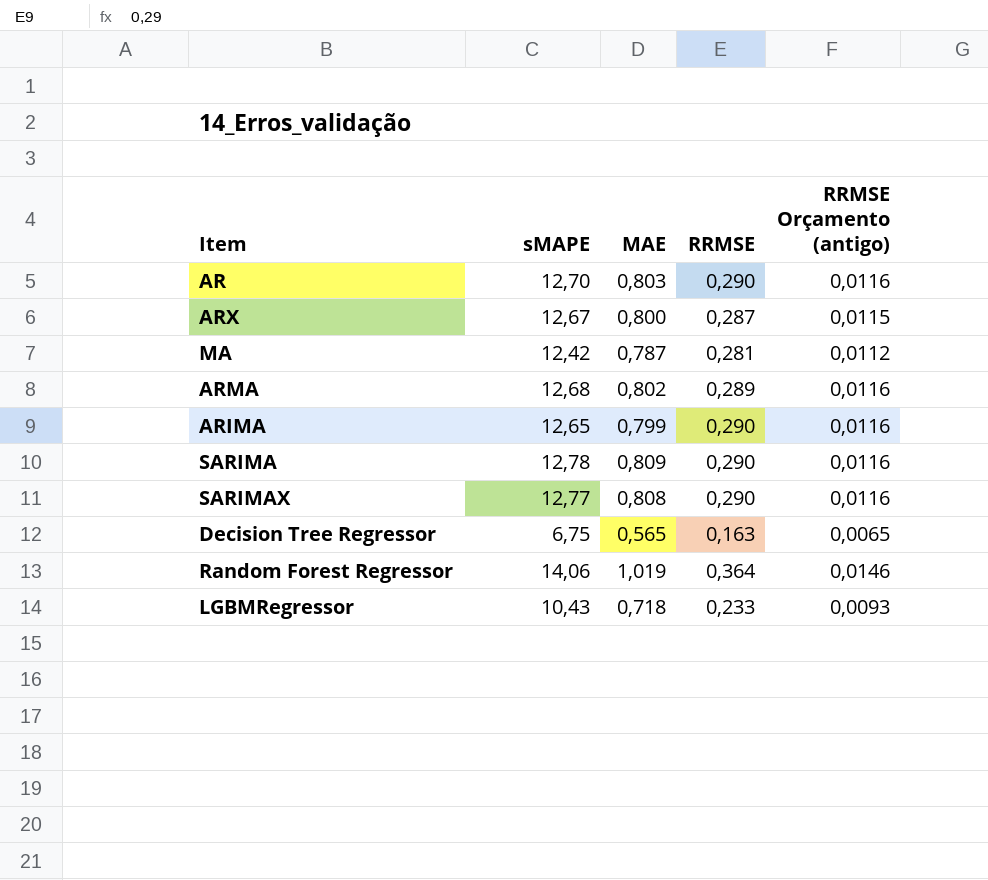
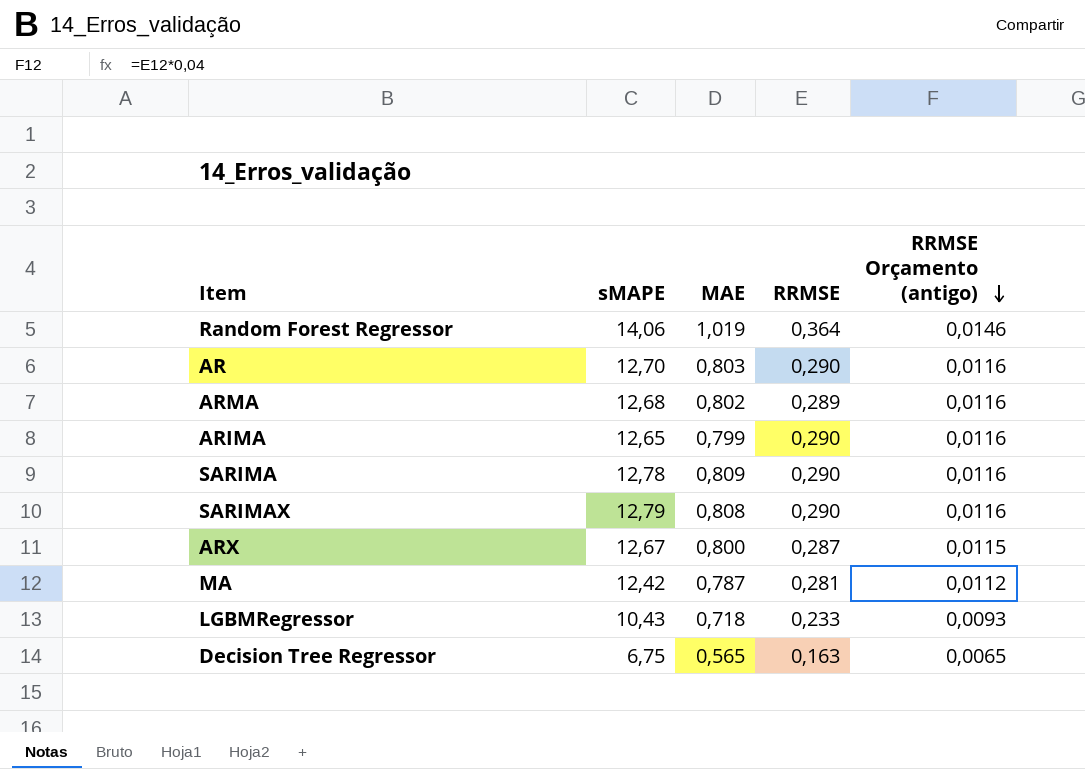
row order: none -> RRMSE Orçamento (antigo) descending
SARIMAX | sMAPE: 12,77 -> 12,79

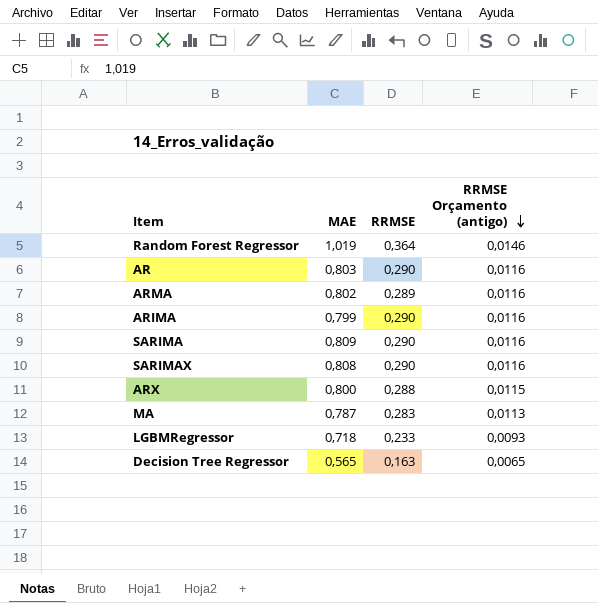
column sMAPE | position: 2 -> none
ARX | RRMSE: 0,287 -> 0,288
MA | RRMSE: 0,281 -> 0,283
MA | RRMSE Orçamento (antigo): 0,0112 -> 0,0113

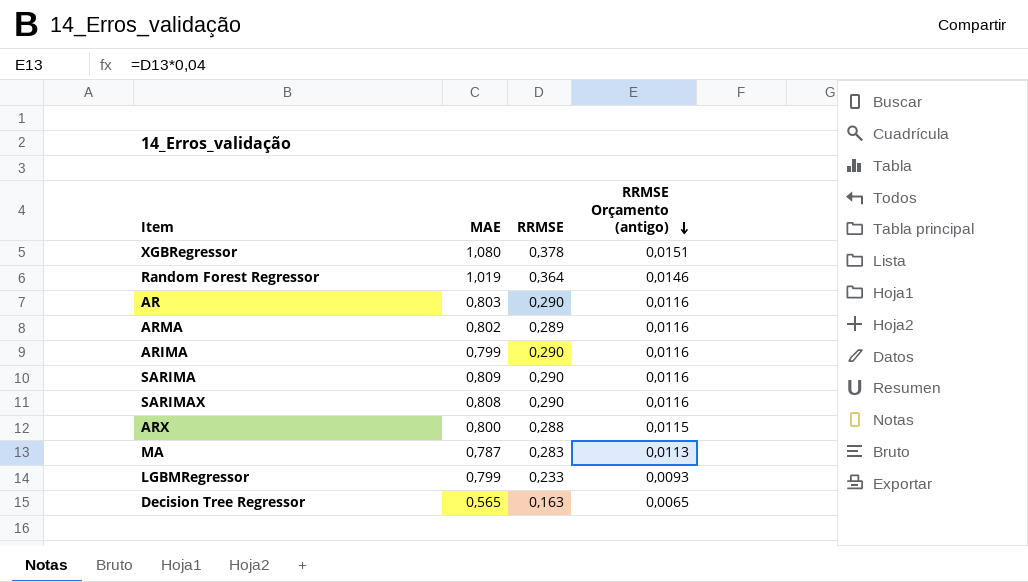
row XGBRegressor: none -> 1,080 | 0,378 | 0,0151
LGBMRegressor | MAE: 0,718 -> 0,799

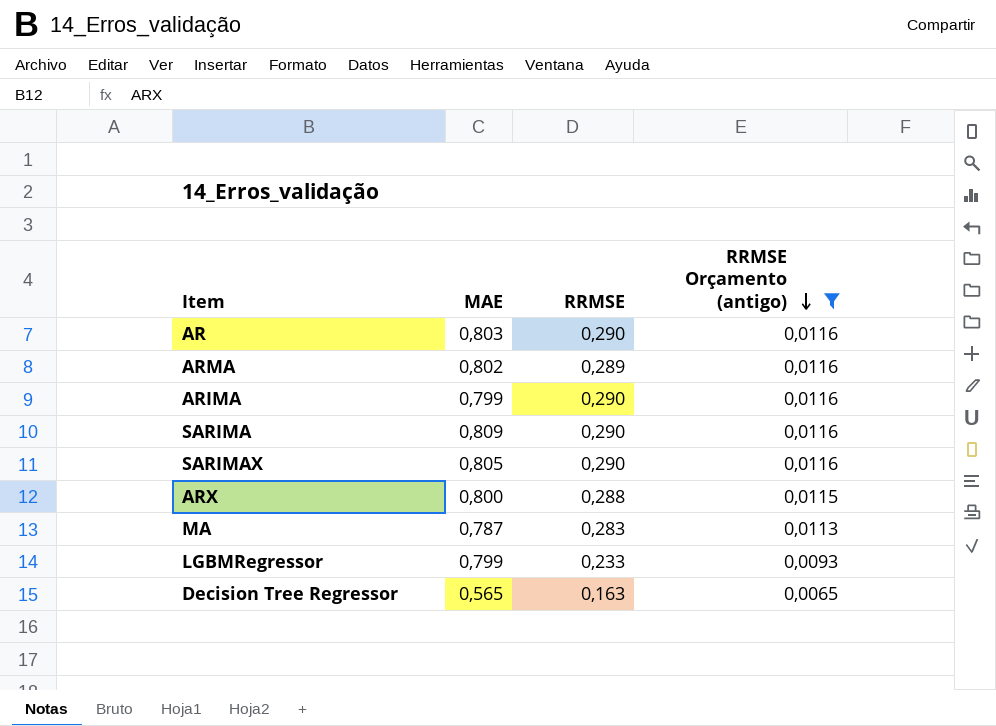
filter: none -> RRMSE Orçamento (antigo) <= 0,0116
SARIMAX | MAE: 0,808 -> 0,805

